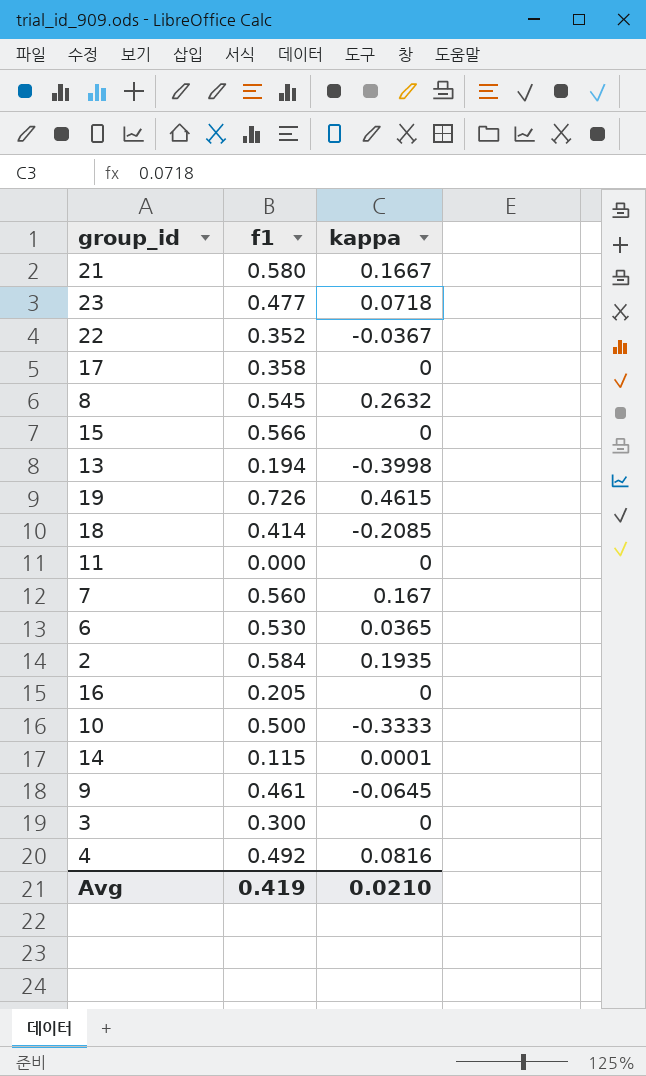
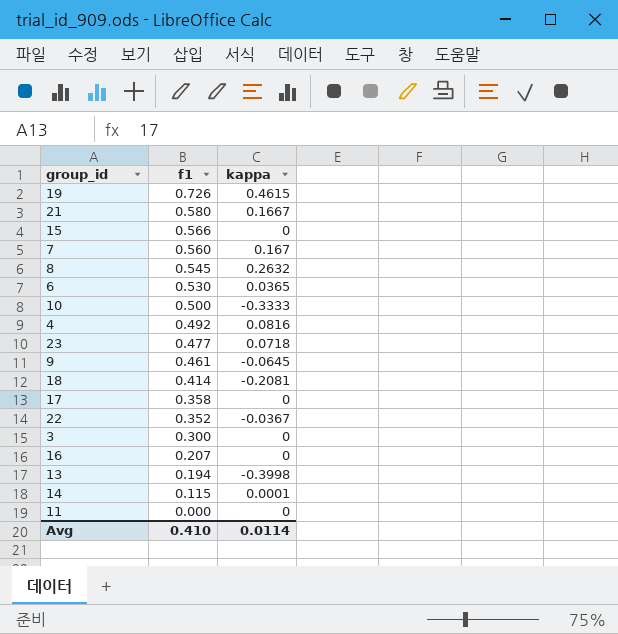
row order: none -> f1 descending
row 2: 0.584 | 0.1935 -> none
18 | kappa: -0.2085 -> -0.2081
16 | f1: 0.205 -> 0.207
Avg | f1: 0.419 -> 0.410
Avg | kappa: 0.0210 -> 0.0114

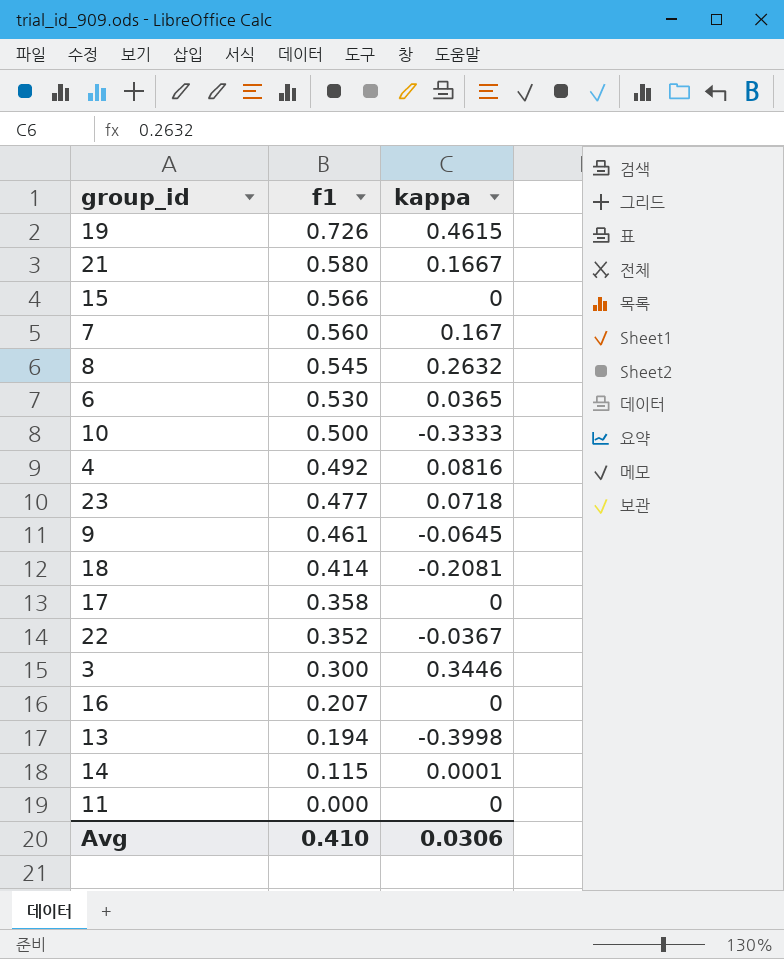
3 | kappa: 0 -> 0.3446
Avg | kappa: 0.0114 -> 0.0306

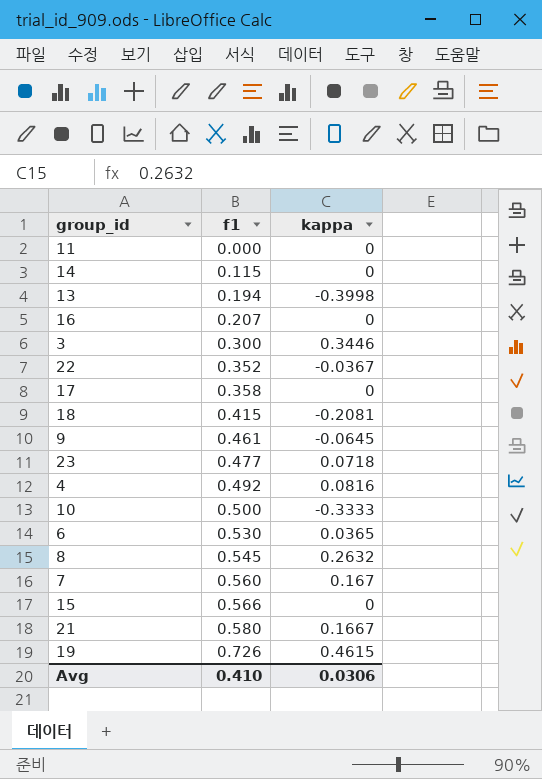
row order: f1 descending -> f1 ascending
14 | kappa: 0.0001 -> 0
18 | f1: 0.414 -> 0.415

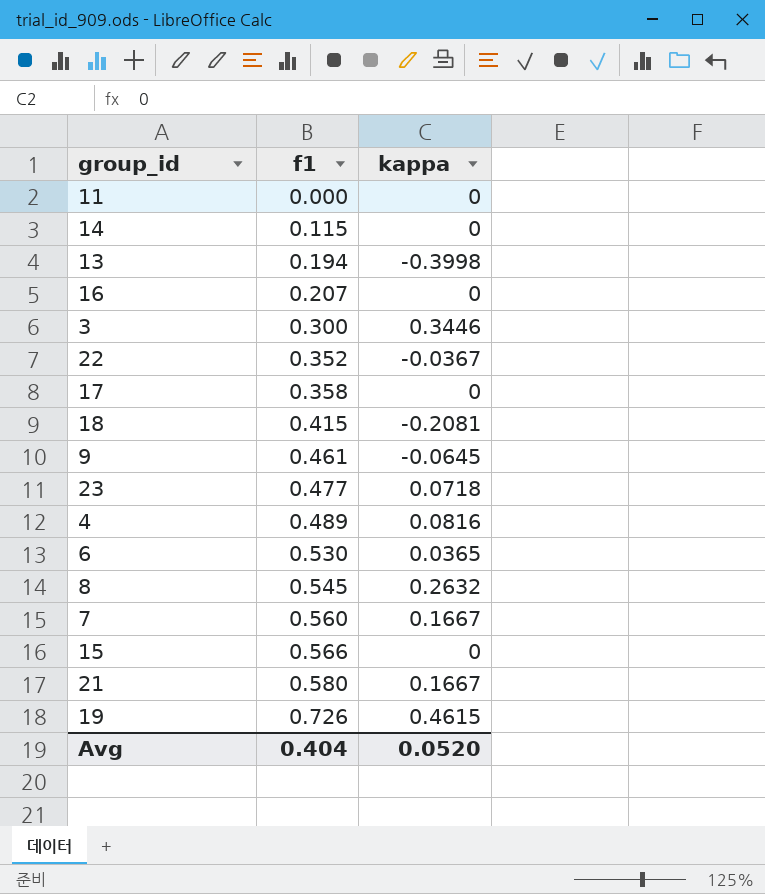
row 10: 0.500 | -0.3333 -> none
4 | f1: 0.492 -> 0.489
7 | kappa: 0.167 -> 0.1667
Avg | f1: 0.410 -> 0.404
Avg | kappa: 0.0306 -> 0.0520

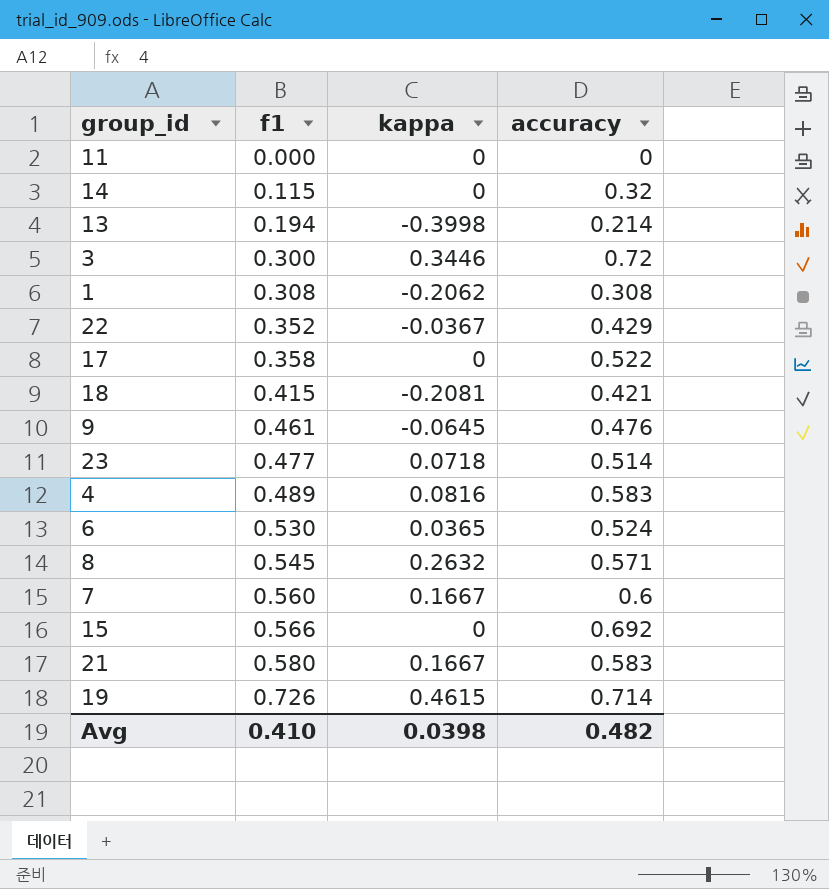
column accuracy | position: none -> 4
row 16: 0.207 | 0 -> none
row 1: none -> 0.308 | -0.2062 | 0.308
Avg | f1: 0.404 -> 0.410
Avg | kappa: 0.0520 -> 0.0398

